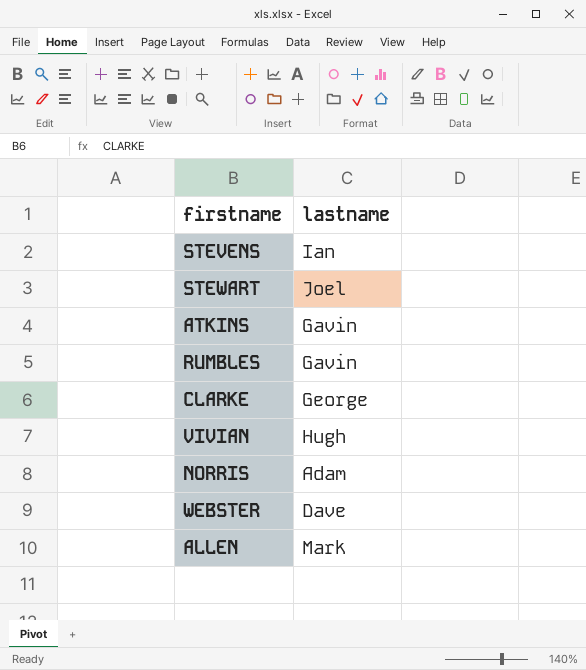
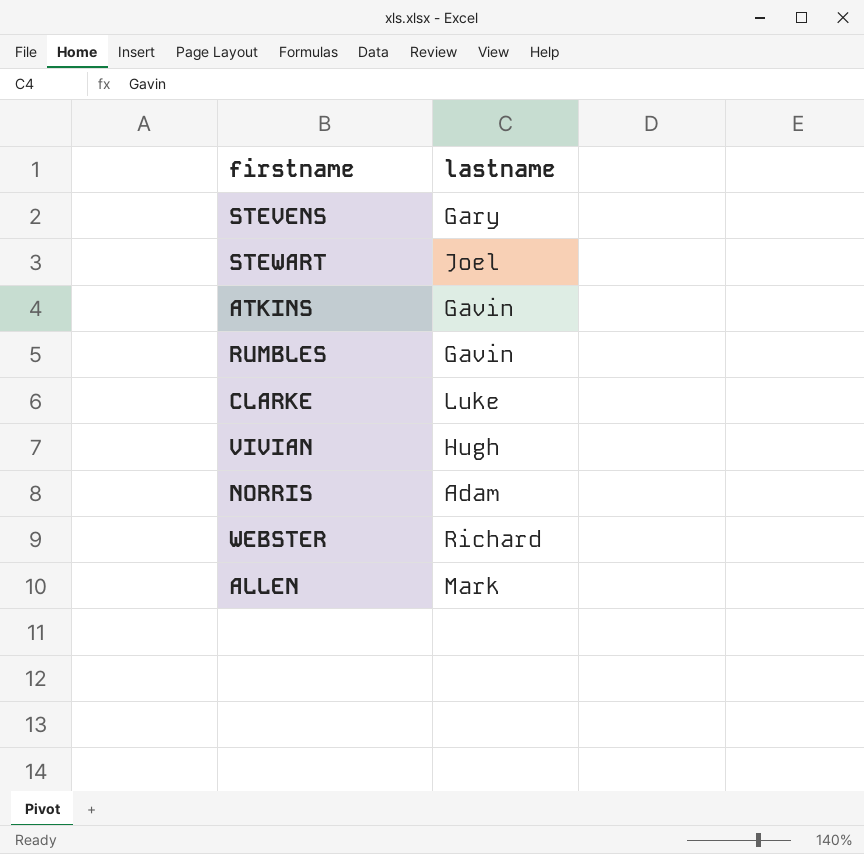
STEVENS | lastname: Ian -> Gary
CLARKE | lastname: George -> Luke
WEBSTER | lastname: Dave -> Richard

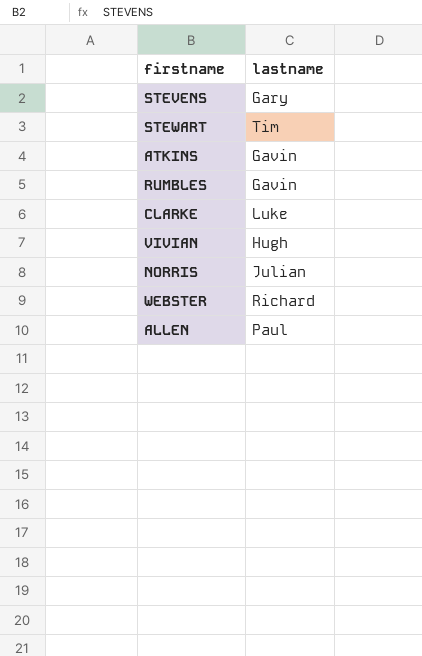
STEWART | lastname: Joel -> Tim
NORRIS | lastname: Adam -> Julian
ALLEN | lastname: Mark -> Paul

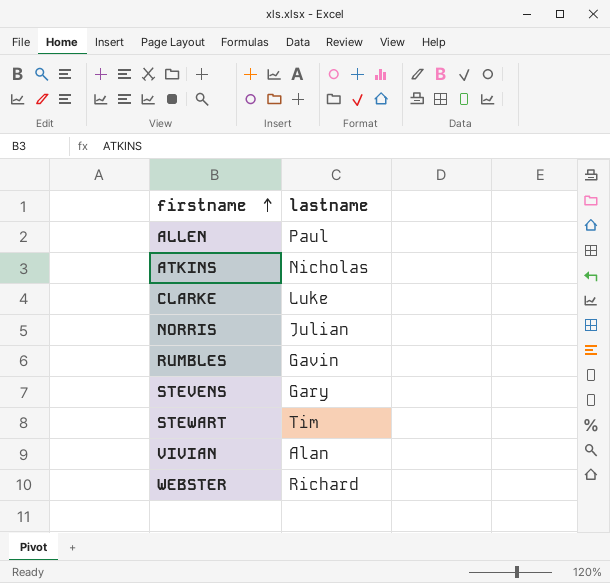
row order: none -> firstname ascending
ATKINS | lastname: Gavin -> Nicholas
VIVIAN | lastname: Hugh -> Alan

